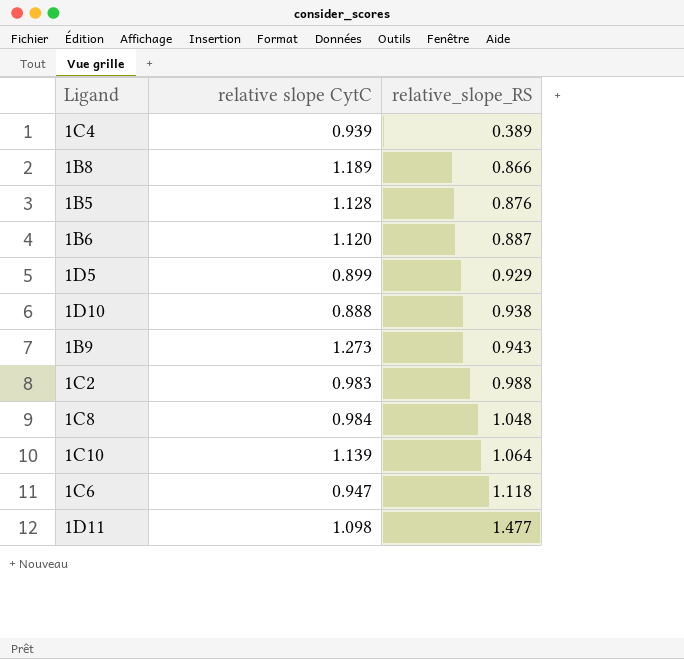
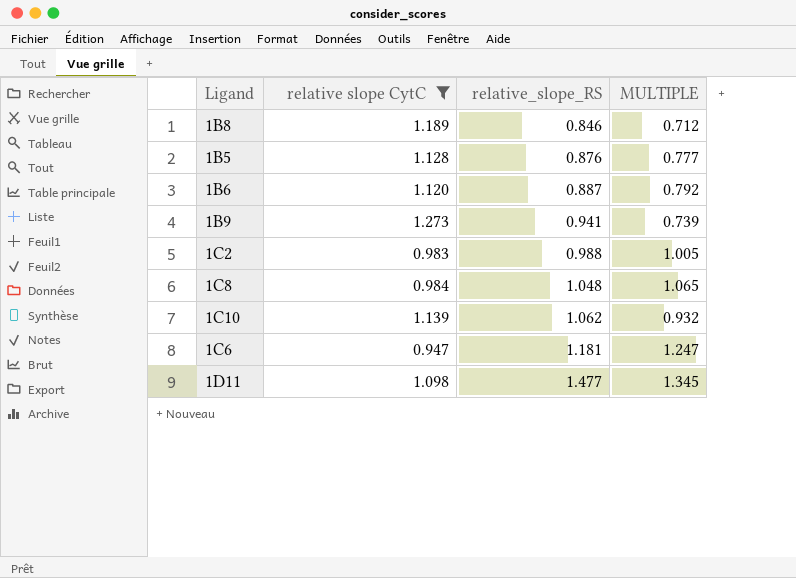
filter: none -> relative slope CytC >= 0.947
column MULTIPLE | formula: none -> [relative_slope_RS] / [relative slope CytC]
1B8 | relative_slope_RS: 0.866 -> 0.846
1B9 | relative_slope_RS: 0.943 -> 0.941
1C10 | relative_slope_RS: 1.064 -> 1.062
1C6 | relative_slope_RS: 1.118 -> 1.181

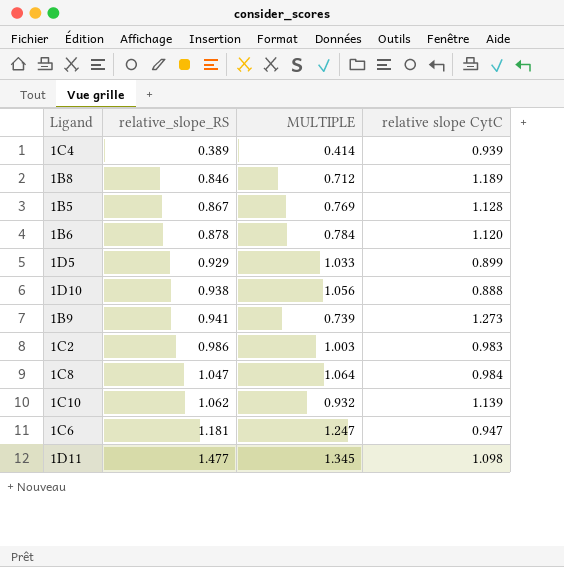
filter: relative slope CytC >= 0.947 -> none
column relative slope CytC | position: 2 -> 4
1B5 | relative_slope_RS: 0.876 -> 0.867
1B5 | MULTIPLE: 0.777 -> 0.769
1B6 | relative_slope_RS: 0.887 -> 0.878
1B6 | MULTIPLE: 0.792 -> 0.784
1C2 | relative_slope_RS: 0.988 -> 0.986
1C2 | MULTIPLE: 1.005 -> 1.003
1C8 | relative_slope_RS: 1.048 -> 1.047
1C8 | MULTIPLE: 1.065 -> 1.064

